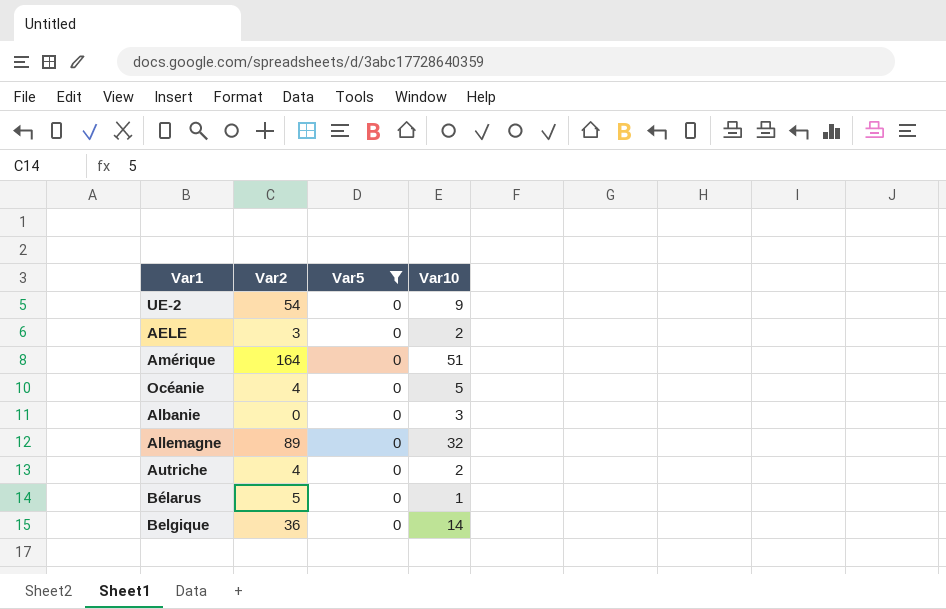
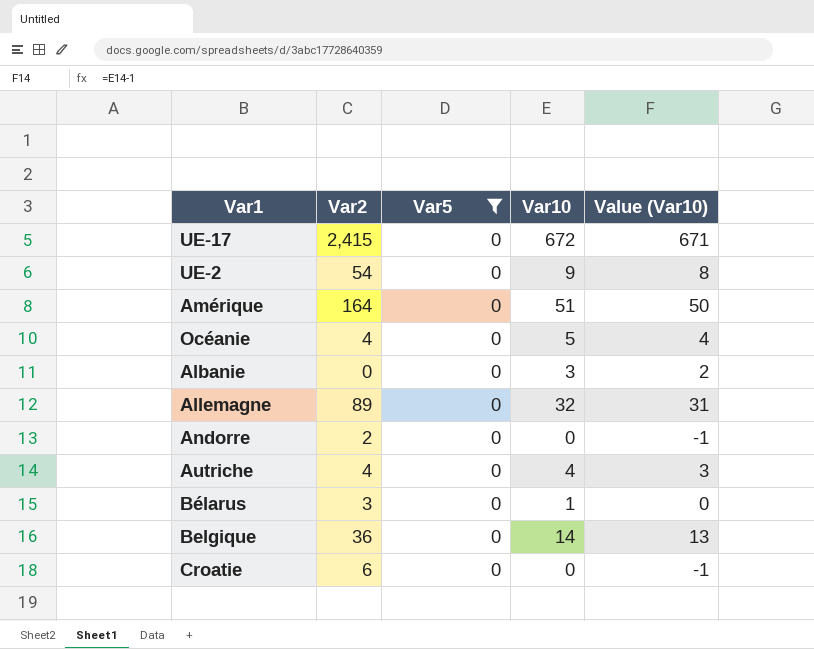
column Value (Var10) | formula: none -> [Var10] - 1
row AELE: 3 | 0 | 2 -> none
row UE-17: none -> 2,415 | 0 | 672 | 671
row Andorre: none -> 2 | 0 | 0 | -1
Autriche | Var10: 2 -> 4
Bélarus | Var2: 5 -> 3
row Croatie: none -> 6 | 0 | 0 | -1

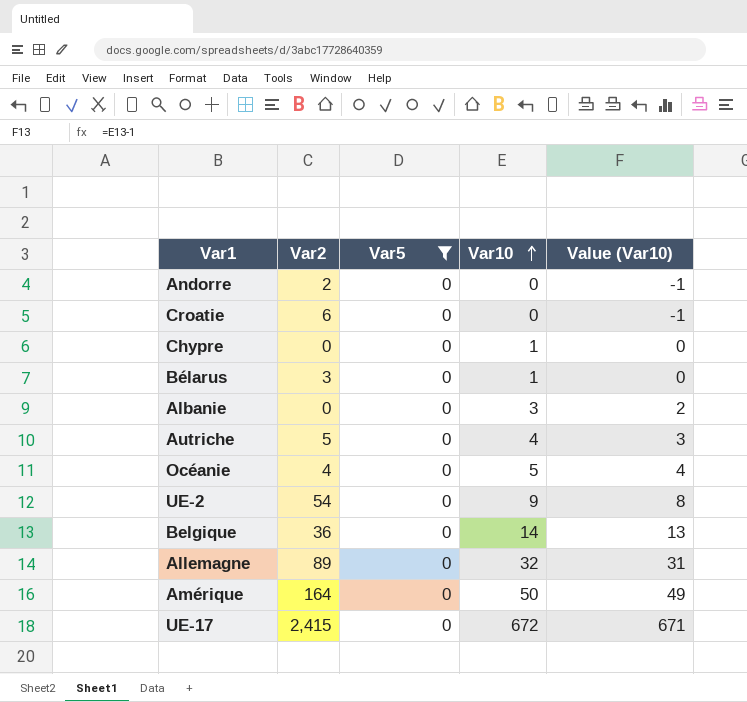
row order: none -> Var10 ascending
row Chypre: none -> 0 | 0 | 1 | 0
Autriche | Var2: 4 -> 5
Amérique | Var10: 51 -> 50
Amérique | Value (Var10): 50 -> 49

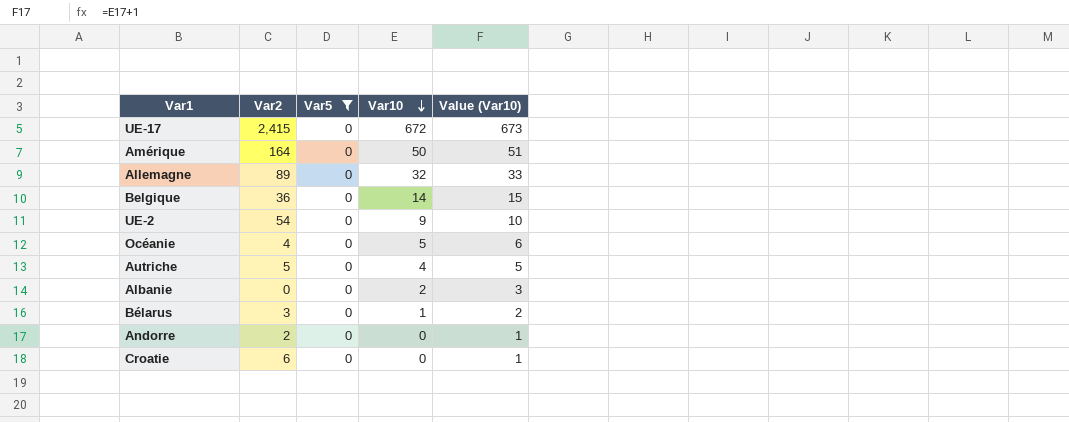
row order: Var10 ascending -> Var10 descending
column Value (Var10) | formula: [Var10] - 1 -> [Var10] + 1
row Chypre: 0 | 0 | 1 | 0 -> none
Albanie | Var10: 3 -> 2

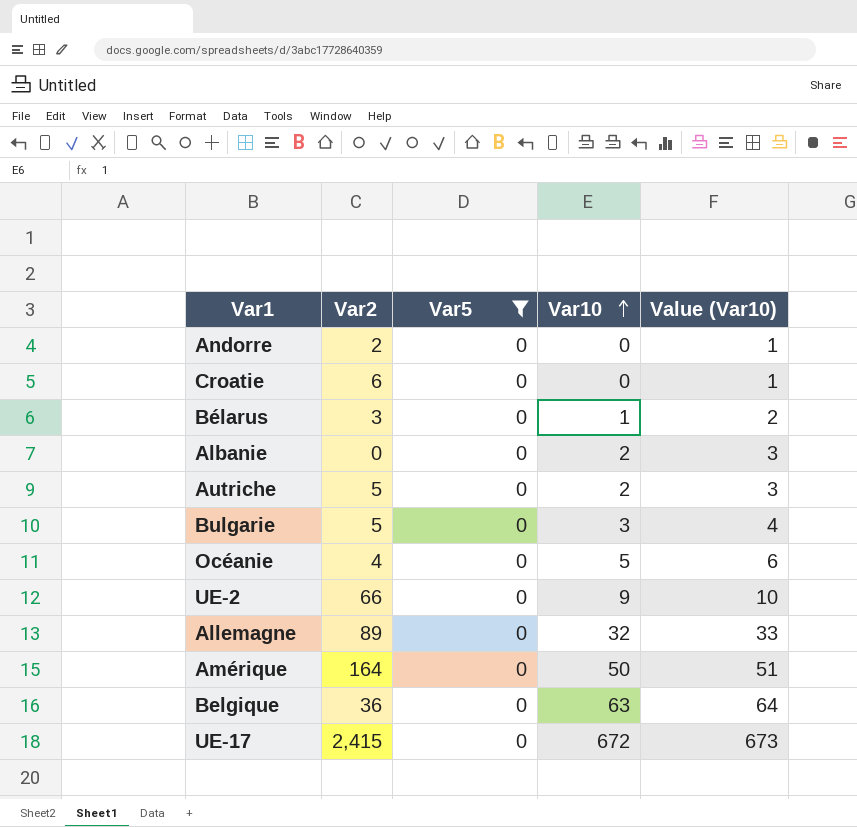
row order: Var10 descending -> Var10 ascending
Autriche | Var10: 4 -> 2
Autriche | Value (Var10): 5 -> 3
row Bulgarie: none -> 5 | 0 | 3 | 4
UE-2 | Var2: 54 -> 66
Belgique | Var10: 14 -> 63
Belgique | Value (Var10): 15 -> 64

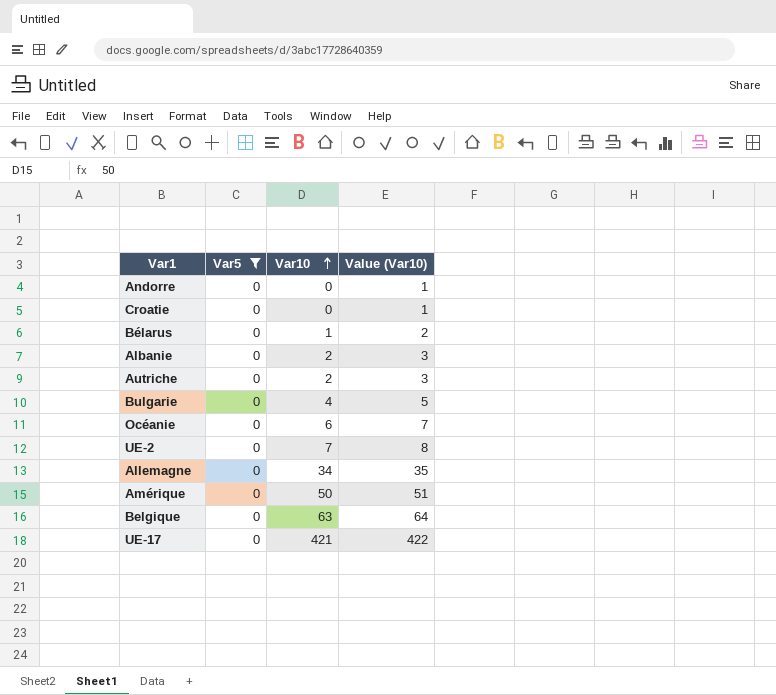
column Var2 | position: 2 -> none
Bulgarie | Var10: 3 -> 4
Bulgarie | Value (Var10): 4 -> 5
Océanie | Var10: 5 -> 6
Océanie | Value (Var10): 6 -> 7
UE-2 | Var10: 9 -> 7
UE-2 | Value (Var10): 10 -> 8
Allemagne | Var10: 32 -> 34
Allemagne | Value (Var10): 33 -> 35
UE-17 | Var10: 672 -> 421
UE-17 | Value (Var10): 673 -> 422

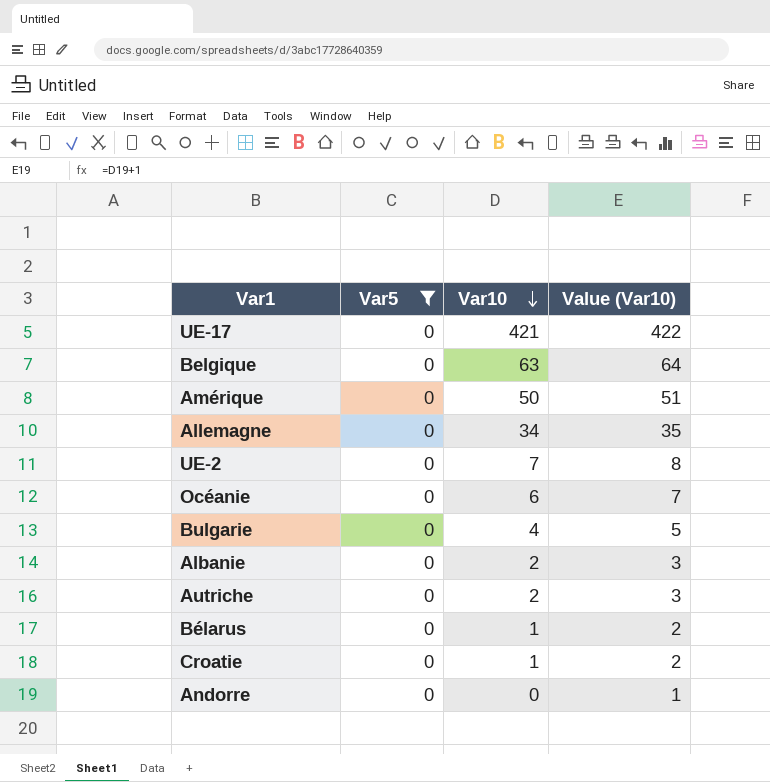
row order: Var10 ascending -> Var10 descending
Croatie | Var10: 0 -> 1
Croatie | Value (Var10): 1 -> 2

